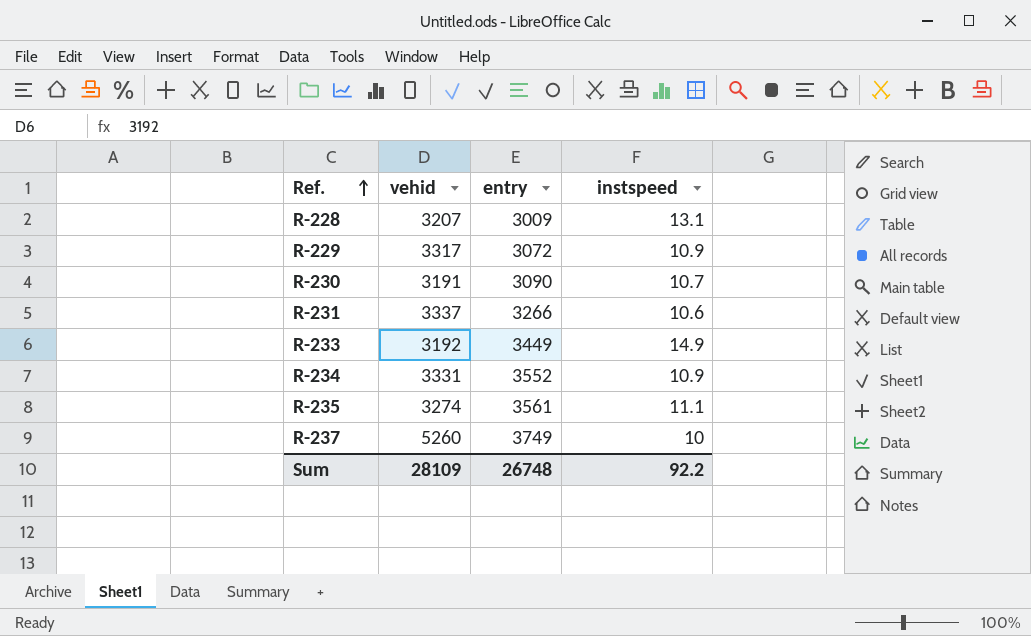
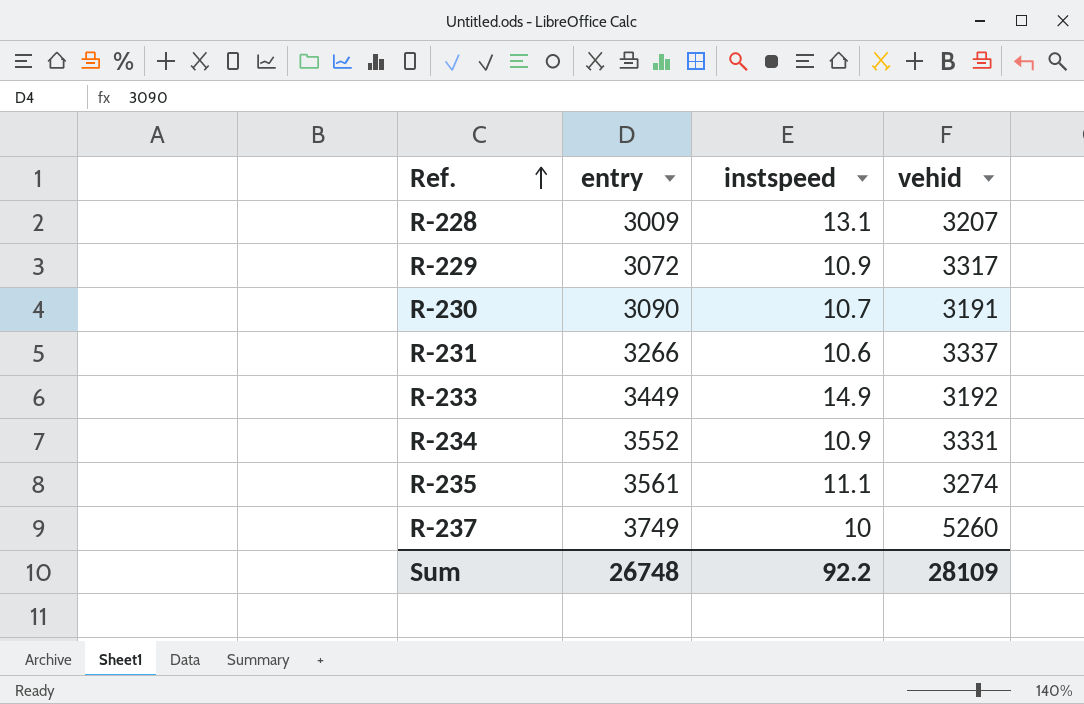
column vehid | position: 2 -> 4

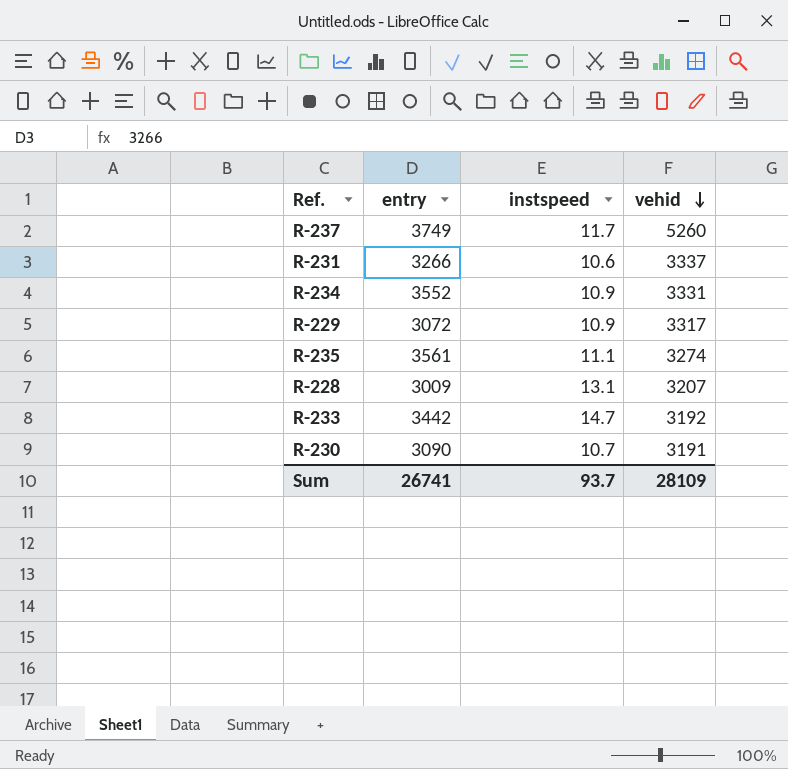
row order: Ref. ascending -> vehid descending
R-237 | instspeed: 10 -> 11.7
R-233 | entry: 3449 -> 3442
R-233 | instspeed: 14.9 -> 14.7
Sum | entry: 26748 -> 26741
Sum | instspeed: 92.2 -> 93.7

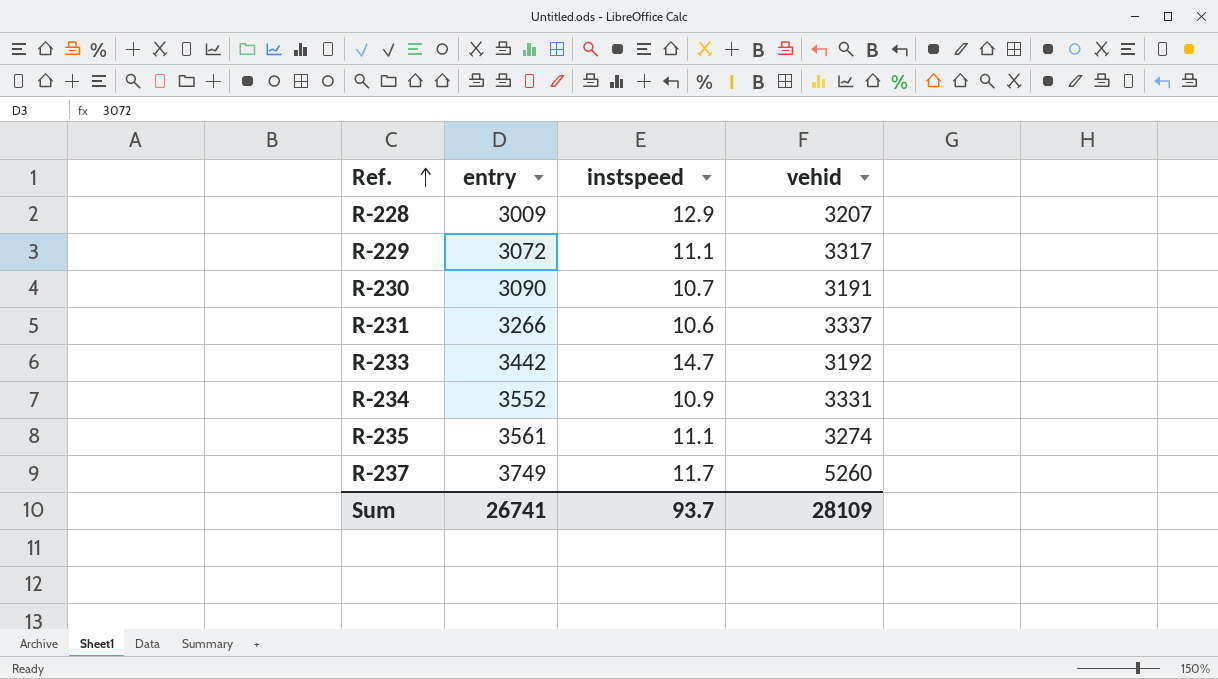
row order: vehid descending -> Ref. ascending
R-228 | instspeed: 13.1 -> 12.9
R-229 | instspeed: 10.9 -> 11.1

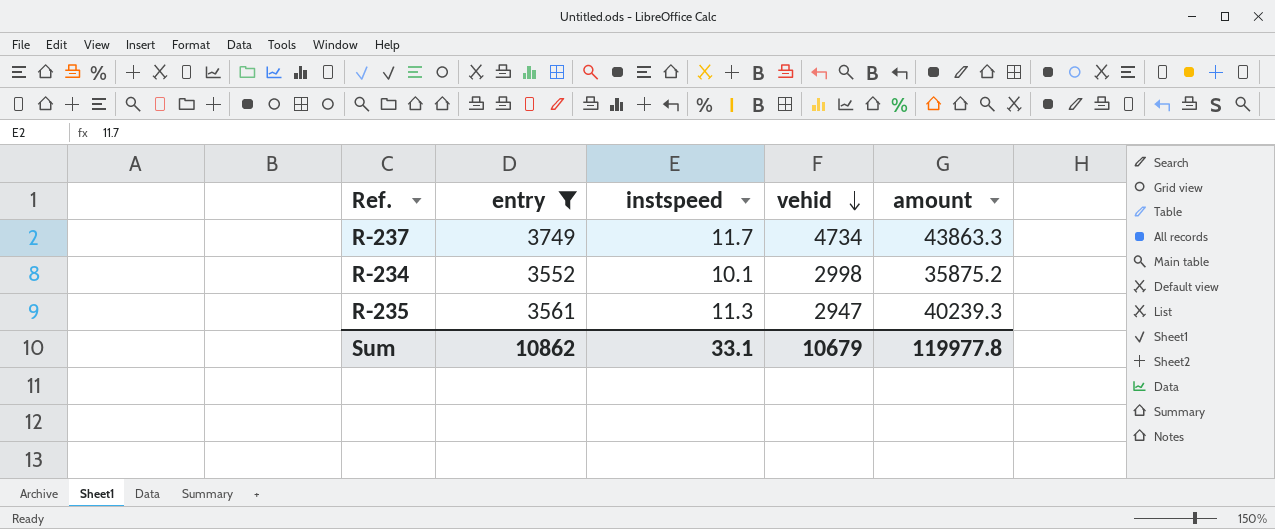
filter: none -> entry >= 3552
row order: Ref. ascending -> vehid descending
column amount | formula: none -> [entry] * [instspeed]
R-237 | vehid: 5260 -> 4734
R-234 | instspeed: 10.9 -> 10.1
R-234 | vehid: 3331 -> 2998
R-235 | instspeed: 11.1 -> 11.3
R-235 | vehid: 3274 -> 2947
Sum | entry: 26741 -> 10862
Sum | instspeed: 93.7 -> 33.1
Sum | vehid: 28109 -> 10679

